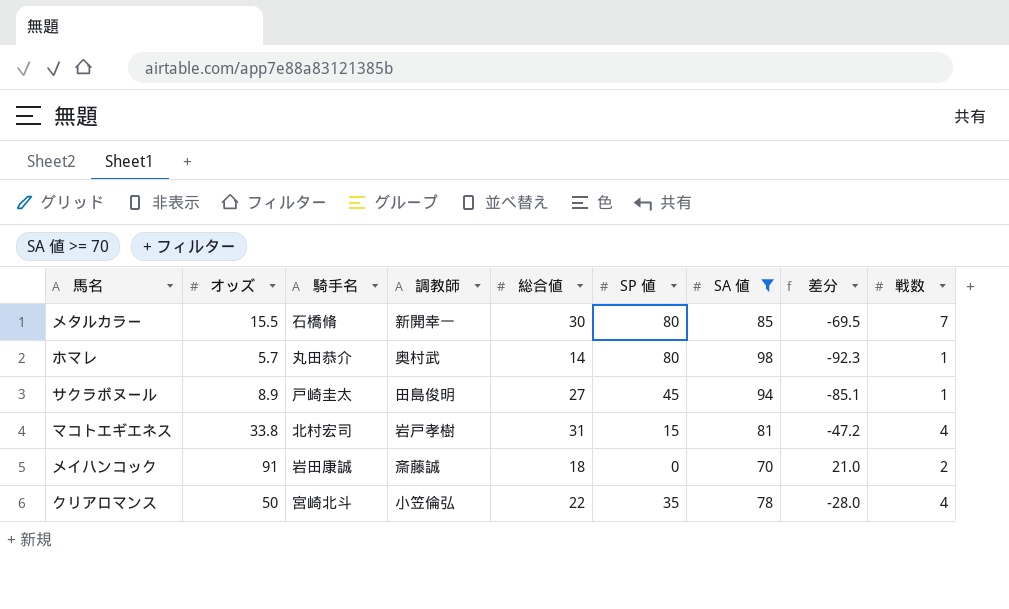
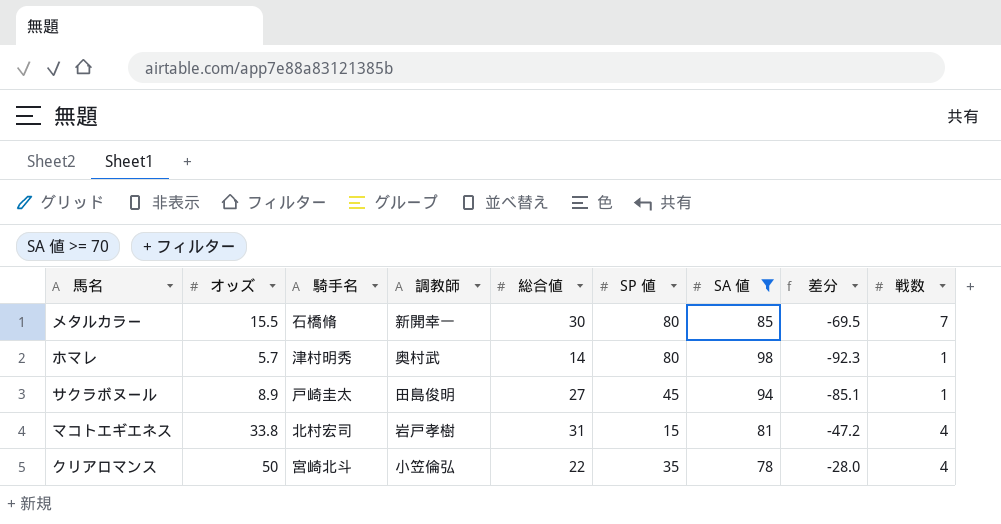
row メイハンコック: 91 | 岩田康誠 | 斎藤誠 | 18 | 0 | 70 | 21.0 | 2 -> none
ホマレ | 騎手名: 丸田恭介 -> 津村明秀

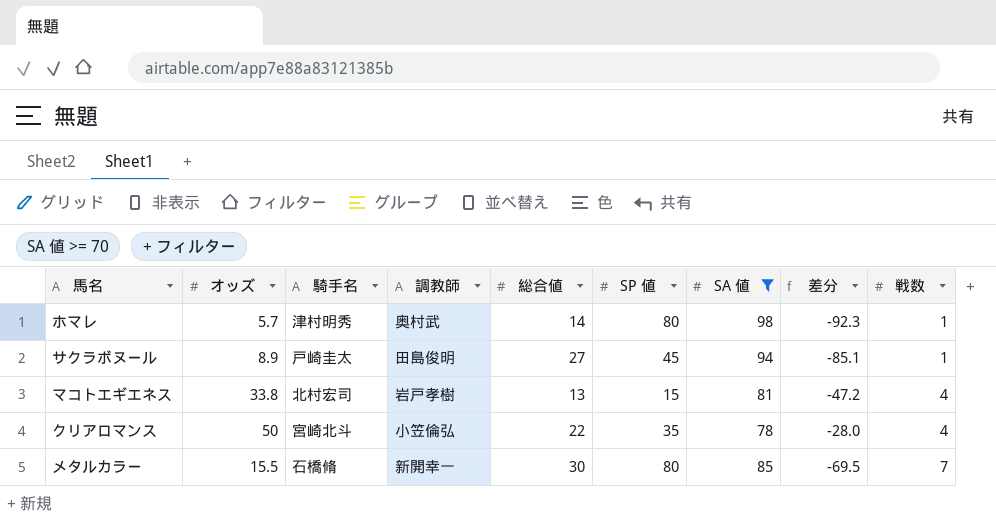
row order: none -> 戦数 ascending
マコトエギエネス | 総合値: 31 -> 13

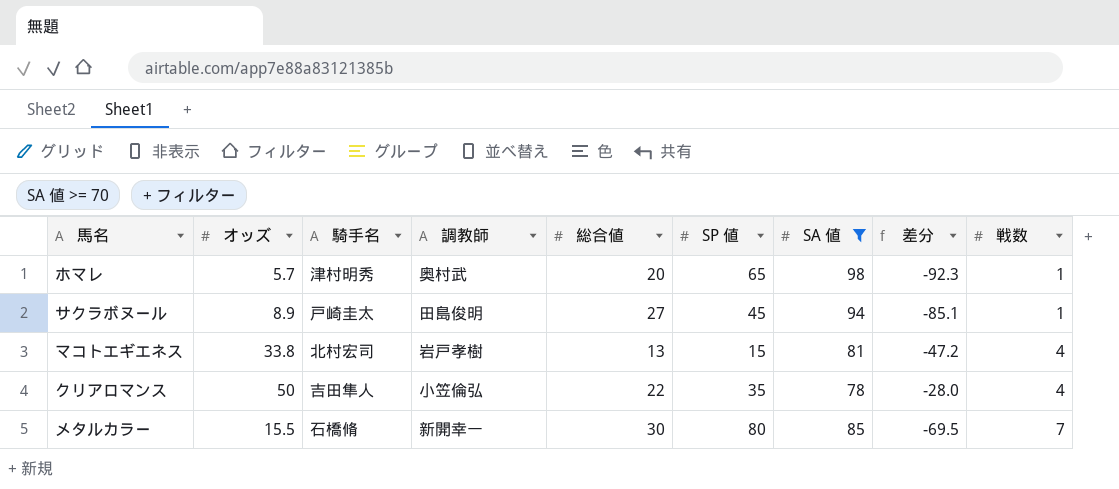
ホマレ | 総合値: 14 -> 20
ホマレ | SP 値: 80 -> 65
クリアロマンス | 騎手名: 宮崎北斗 -> 吉田隼人

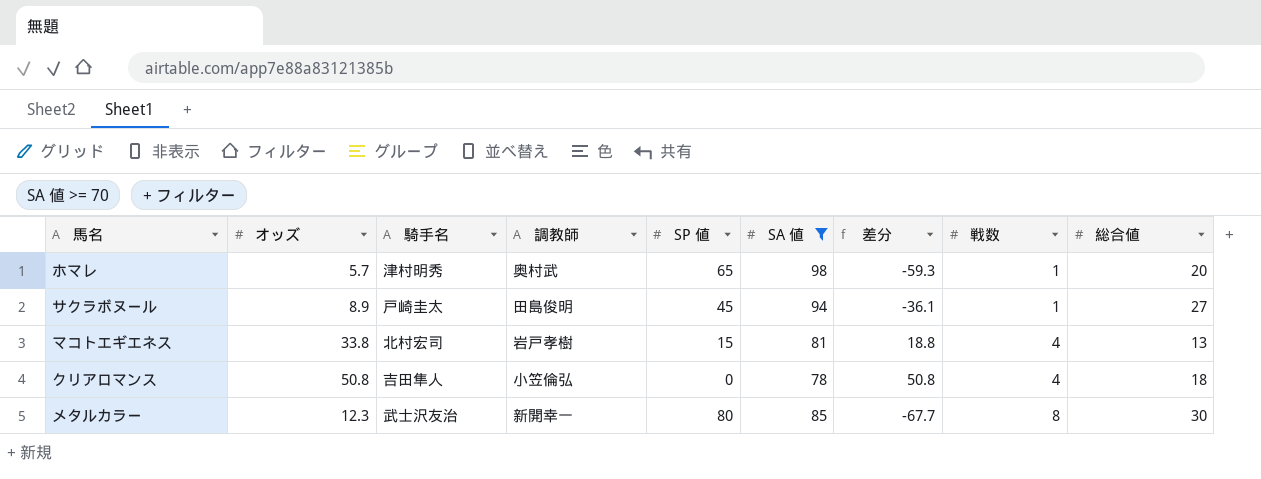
column 差分 | formula: [オッズ] - [SA 値] -> [オッズ] - [SP 値]
column 総合値 | position: 5 -> 9
クリアロマンス | オッズ: 50 -> 50.8
クリアロマンス | SP 値: 35 -> 0
クリアロマンス | 総合値: 22 -> 18
メタルカラー | オッズ: 15.5 -> 12.3
メタルカラー | 騎手名: 石橋脩 -> 武士沢友治
メタルカラー | 戦数: 7 -> 8

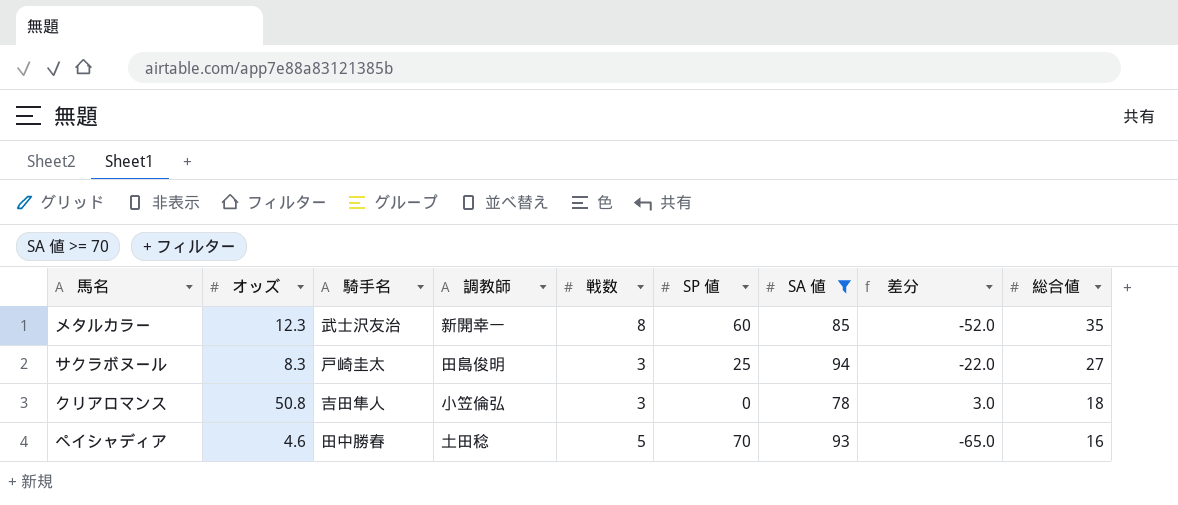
row order: 戦数 ascending -> 総合値 descending
column 戦数 | position: 8 -> 5
column 差分 | formula: [オッズ] - [SP 値] -> [戦数] - [SP 値]
row ホマレ: 5.7 | 津村明秀 | 奥村武 | 65 | 98 | -59.3 | 1 | 20 -> none
row マコトエギエネス: 33.8 | 北村宏司 | 岩戸孝樹 | 15 | 81 | 18.8 | 4 | 13 -> none
メタルカラー | SP 値: 80 -> 60
メタルカラー | 総合値: 30 -> 35
サクラボヌール | オッズ: 8.9 -> 8.3
サクラボヌール | 戦数: 1 -> 3
サクラボヌール | SP 値: 45 -> 25
クリアロマンス | 戦数: 4 -> 3
row ペイシャディア: none -> 4.6 | 田中勝春 | 土田稔 | 5 | 70 | 93 | -65.0 | 16

